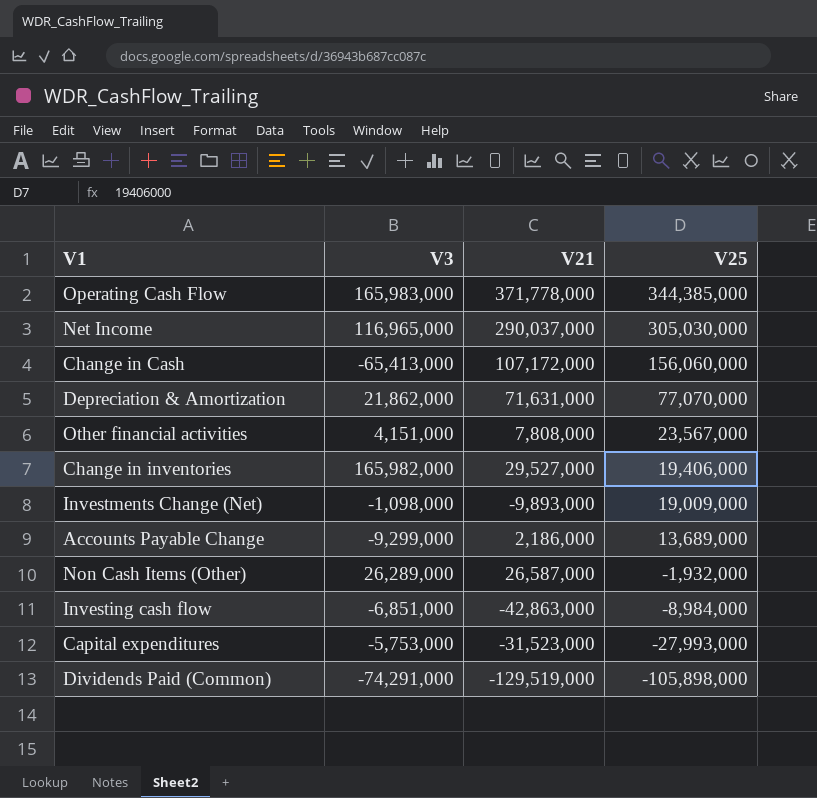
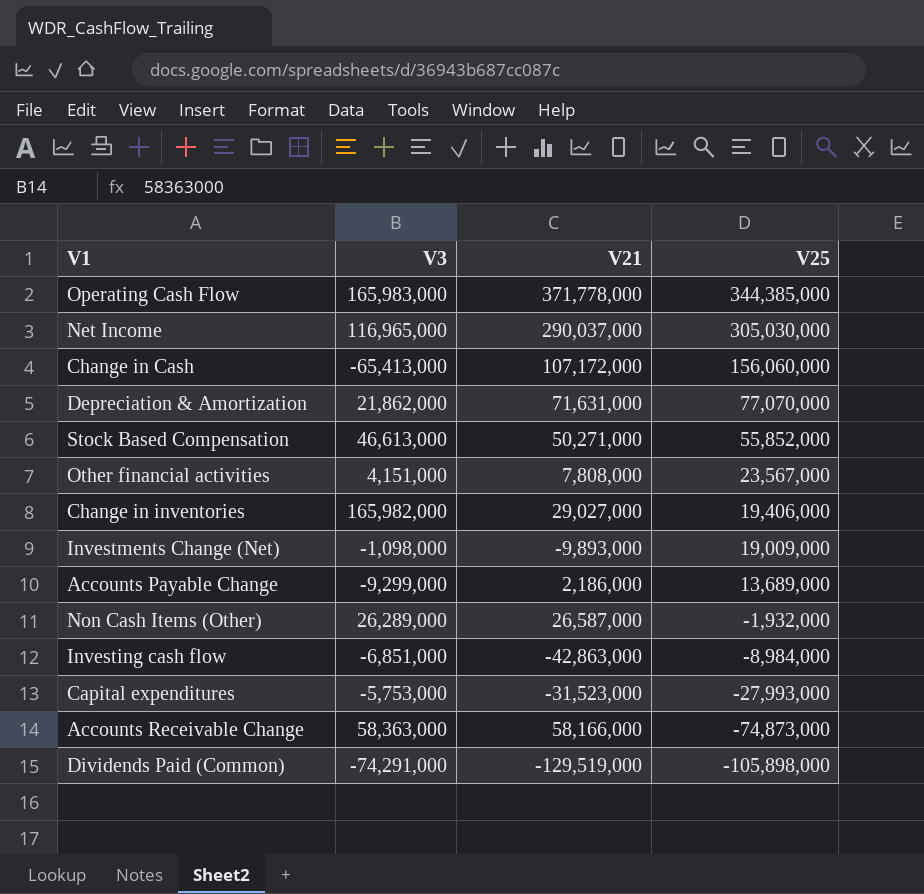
row Stock Based Compensation: none -> 46,613,000 | 50,271,000 | 55,852,000
Change in inventories | V21: 29,527,000 -> 29,027,000
row Accounts Receivable Change: none -> 58,363,000 | 58,166,000 | -74,873,000

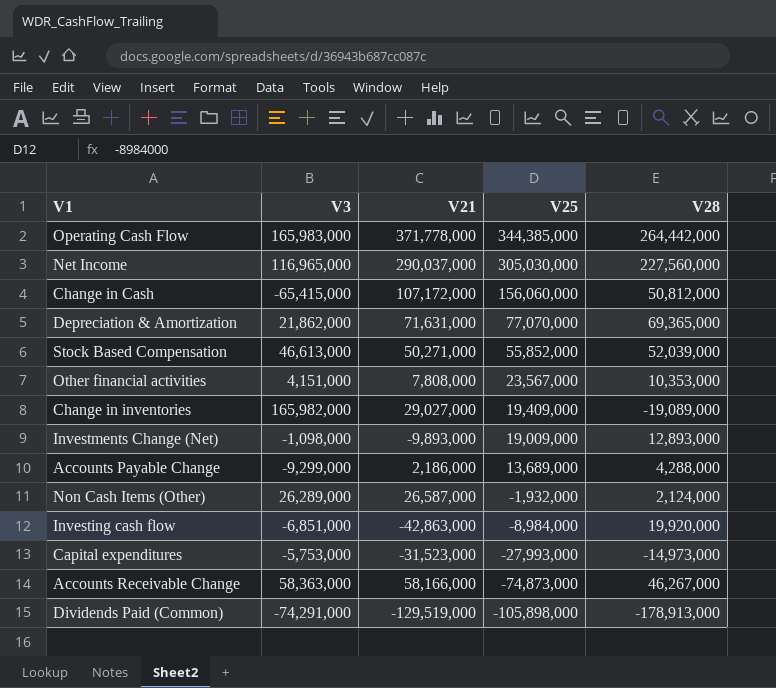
column V28 | position: none -> 5
Change in Cash | V3: -65,413,000 -> -65,415,000
Change in inventories | V25: 19,406,000 -> 19,409,000

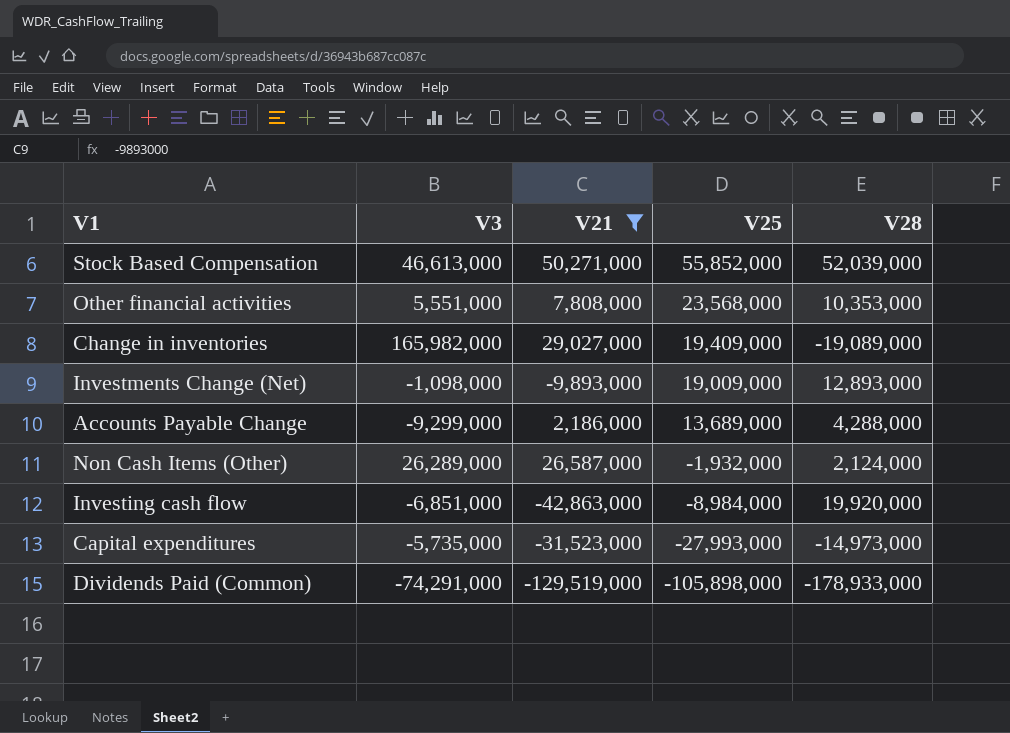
filter: none -> V21 <= 50,271,000
Other financial activities | V3: 4,151,000 -> 5,551,000
Other financial activities | V25: 23,567,000 -> 23,568,000
Capital expenditures | V3: -5,753,000 -> -5,735,000
Dividends Paid (Common) | V28: -178,913,000 -> -178,933,000

